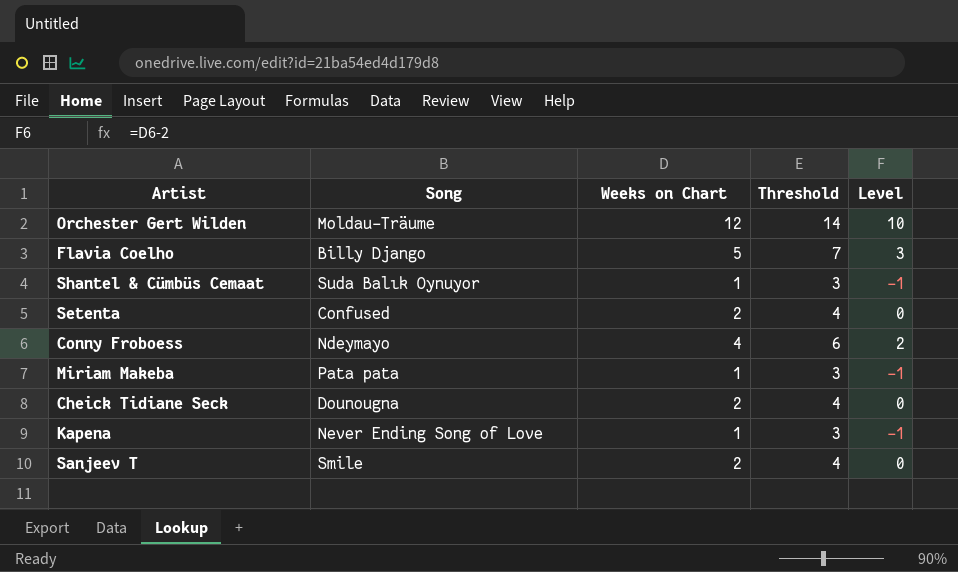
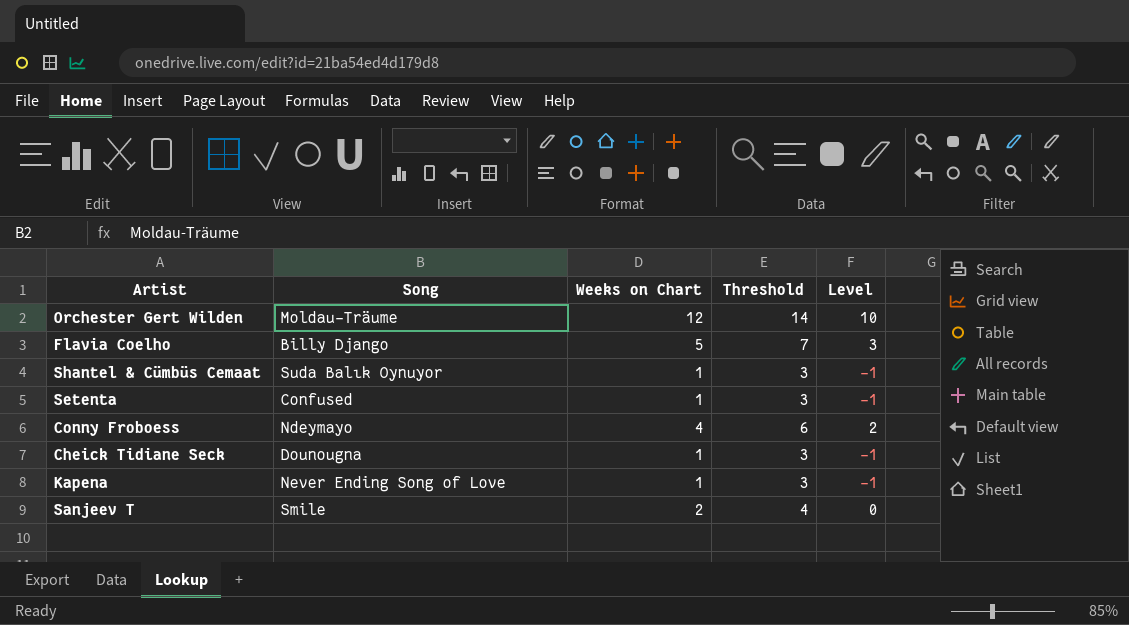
row Miriam Makeba: Pata pata | 1 | 3 | -1 -> none
Setenta | Weeks on Chart: 2 -> 1
Setenta | Threshold: 4 -> 3
Setenta | Level: 0 -> -1
Cheick Tidiane Seck | Weeks on Chart: 2 -> 1
Cheick Tidiane Seck | Threshold: 4 -> 3
Cheick Tidiane Seck | Level: 0 -> -1

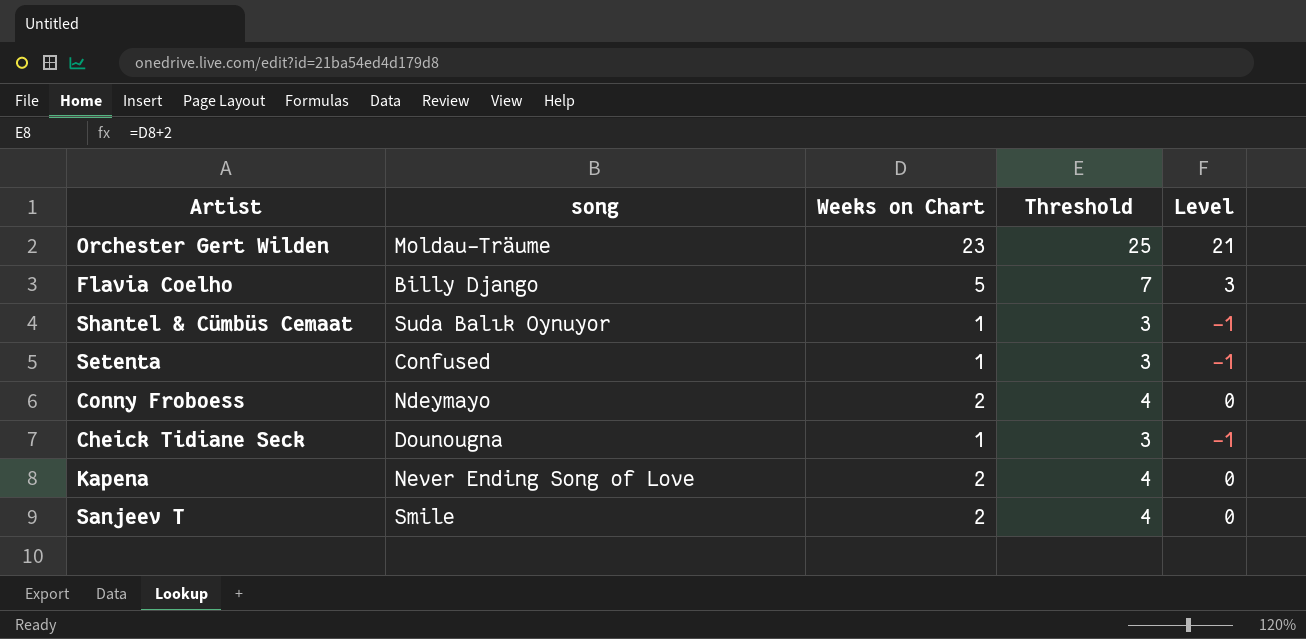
column name: Song -> song
Orchester Gert Wilden | Weeks on Chart: 12 -> 23
Orchester Gert Wilden | Threshold: 14 -> 25
Orchester Gert Wilden | Level: 10 -> 21
Conny Froboess | Weeks on Chart: 4 -> 2
Conny Froboess | Threshold: 6 -> 4
Conny Froboess | Level: 2 -> 0
Kapena | Weeks on Chart: 1 -> 2
Kapena | Threshold: 3 -> 4
Kapena | Level: -1 -> 0

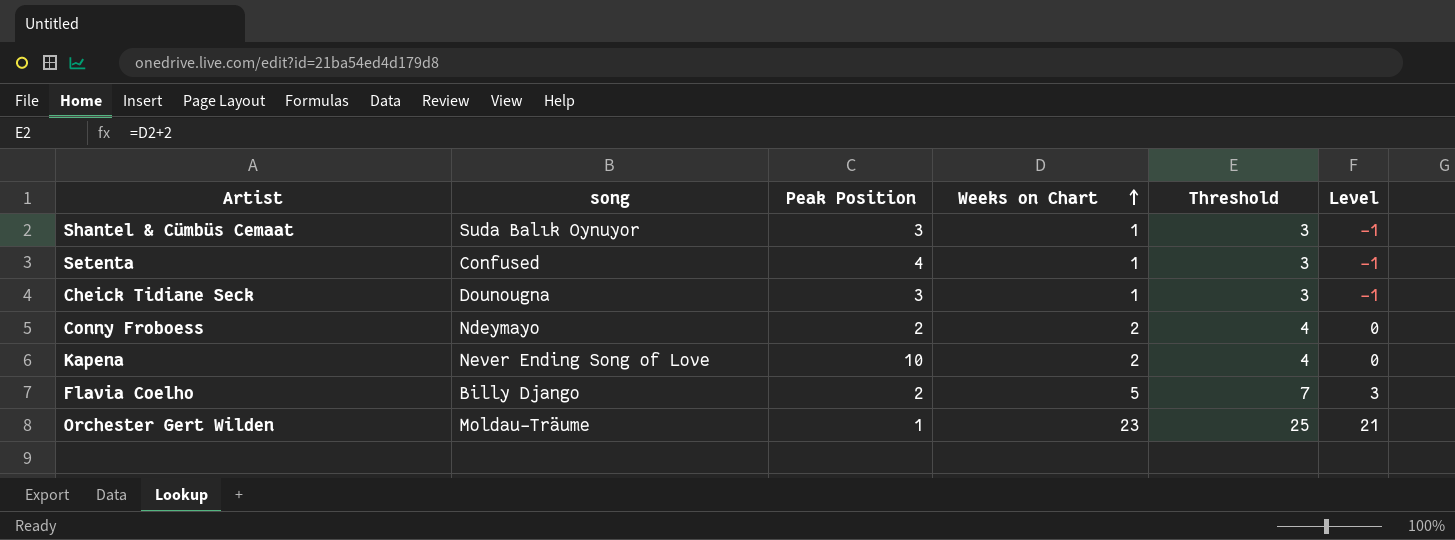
row order: none -> Weeks on Chart ascending
column Peak Position | position: none -> 3
row Sanjeev T: Smile | 2 | 4 | 0 -> none

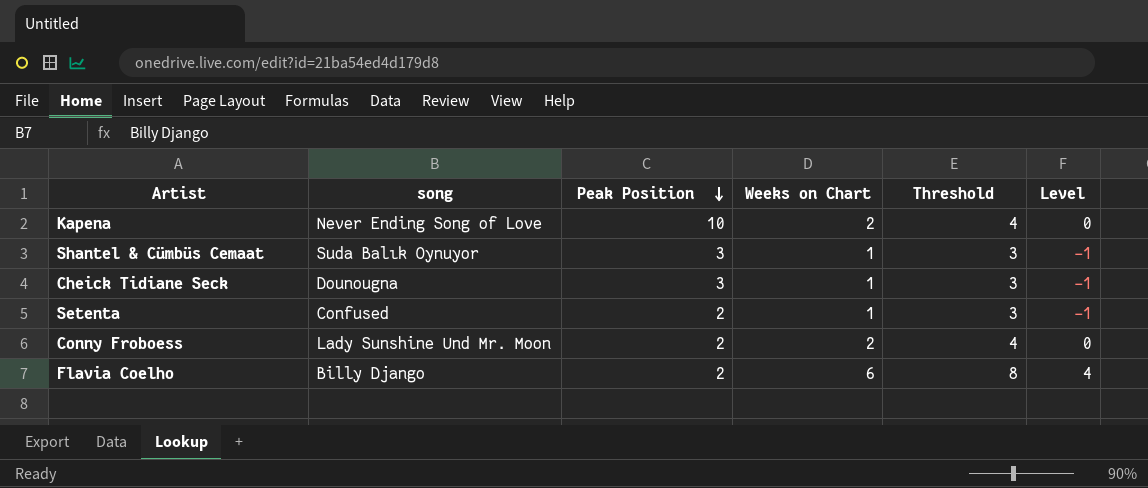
row order: Weeks on Chart ascending -> Peak Position descending
row Orchester Gert Wilden: Moldau-Träume | 1 | 23 | 25 | 21 -> none
Setenta | Peak Position: 4 -> 2
Conny Froboess | song: Ndeymayo -> Lady Sunshine Und Mr. Moon
Flavia Coelho | Weeks on Chart: 5 -> 6
Flavia Coelho | Threshold: 7 -> 8
Flavia Coelho | Level: 3 -> 4

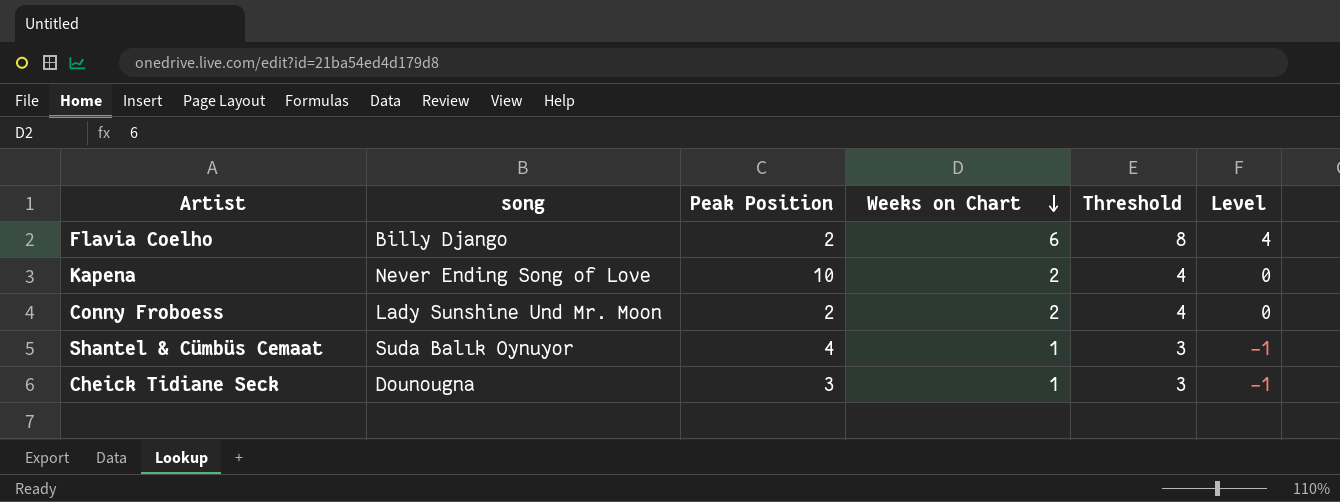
row order: Peak Position descending -> Weeks on Chart descending
row Setenta: Confused | 2 | 1 | 3 | -1 -> none
Shantel & Cümbüs Cemaat | Peak Position: 3 -> 4

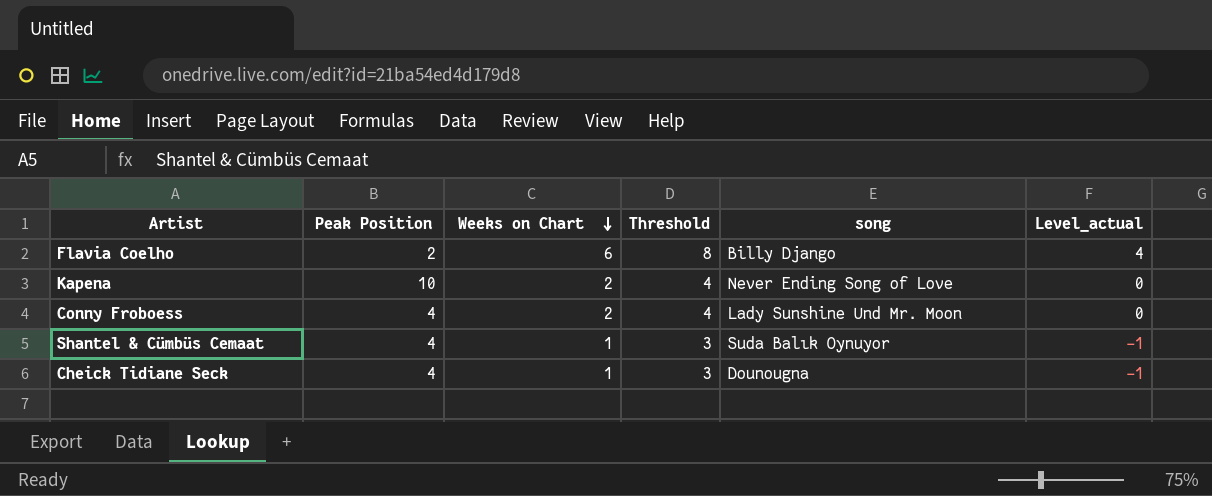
column song | position: 2 -> 5
column name: Level -> Level_actual
Conny Froboess | Peak Position: 2 -> 4
Cheick Tidiane Seck | Peak Position: 3 -> 4

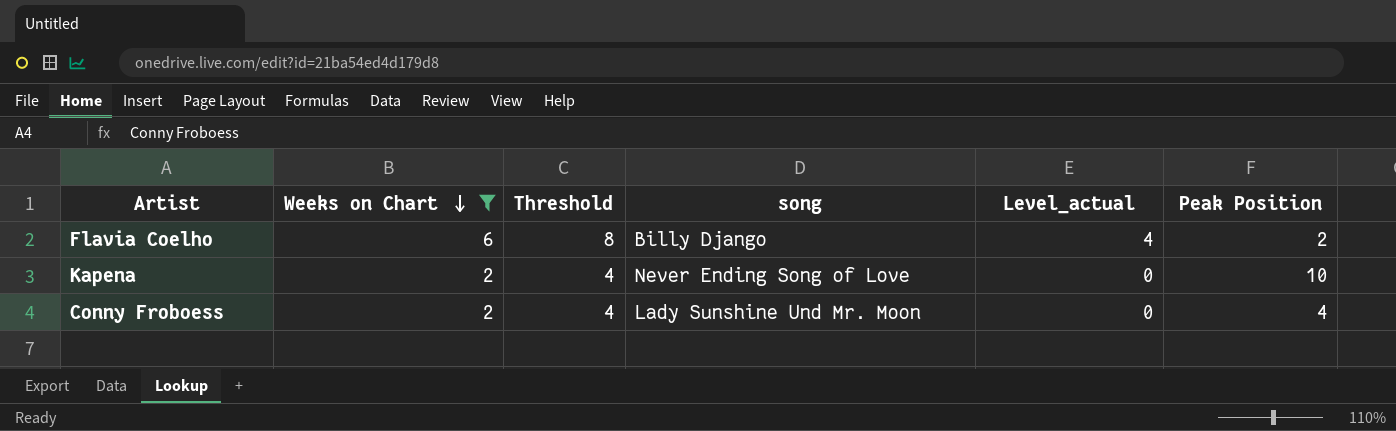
filter: none -> Weeks on Chart != 1
column Peak Position | position: 2 -> 6

